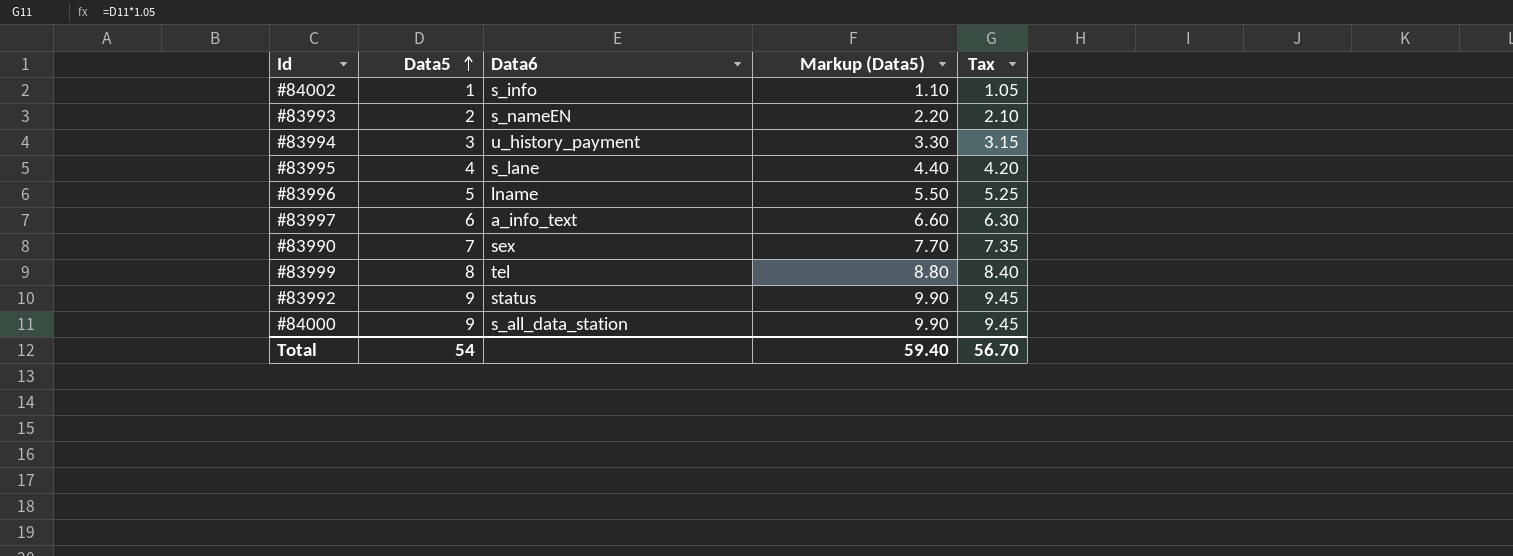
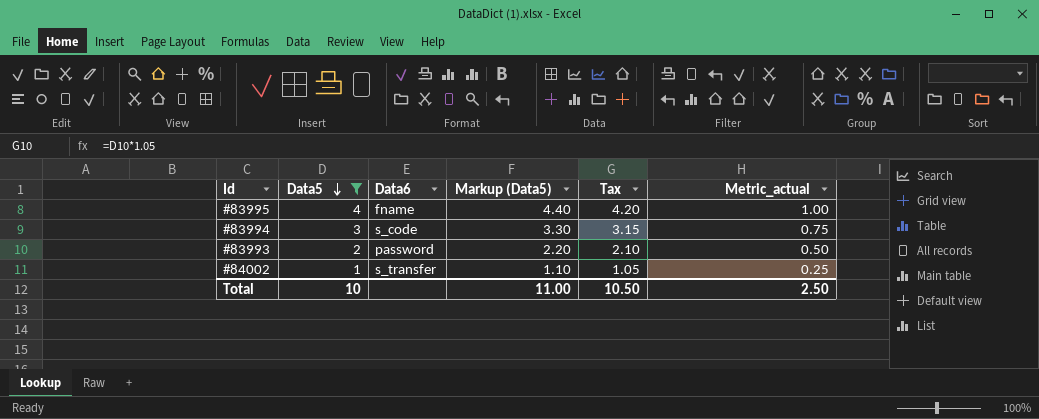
filter: none -> Data5 <= 4
row order: Data5 ascending -> Data5 descending
column Metric_actual | formula: none -> [Data5] * 0.25
#83995 | Data6: s_lane -> fname
#83994 | Data6: u_history_payment -> s_code
#83993 | Data6: s_nameEN -> password
#84002 | Data6: s_info -> s_transfer
Total | Data5: 54 -> 10
Total | Markup (Data5): 59.40 -> 11.00
Total | Tax: 56.70 -> 10.50

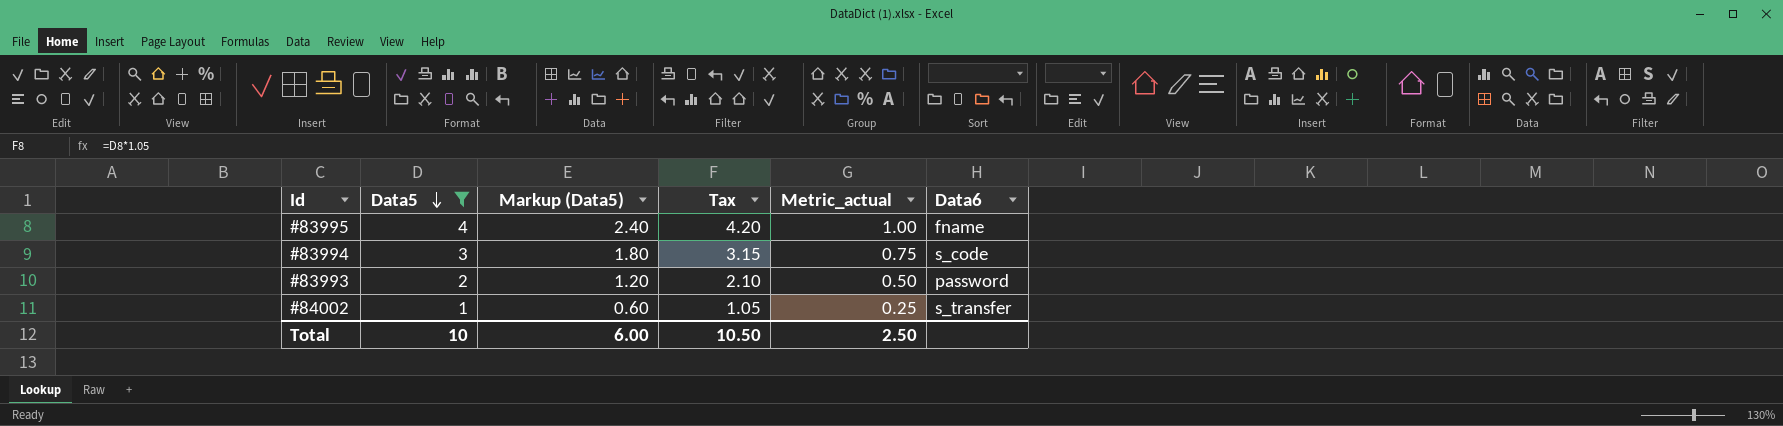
column Markup (Data5) | formula: [Data5] * 1.1 -> [Data5] * 0.6
column Data6 | position: 3 -> 6
Total | Markup (Data5): 11.00 -> 6.00

